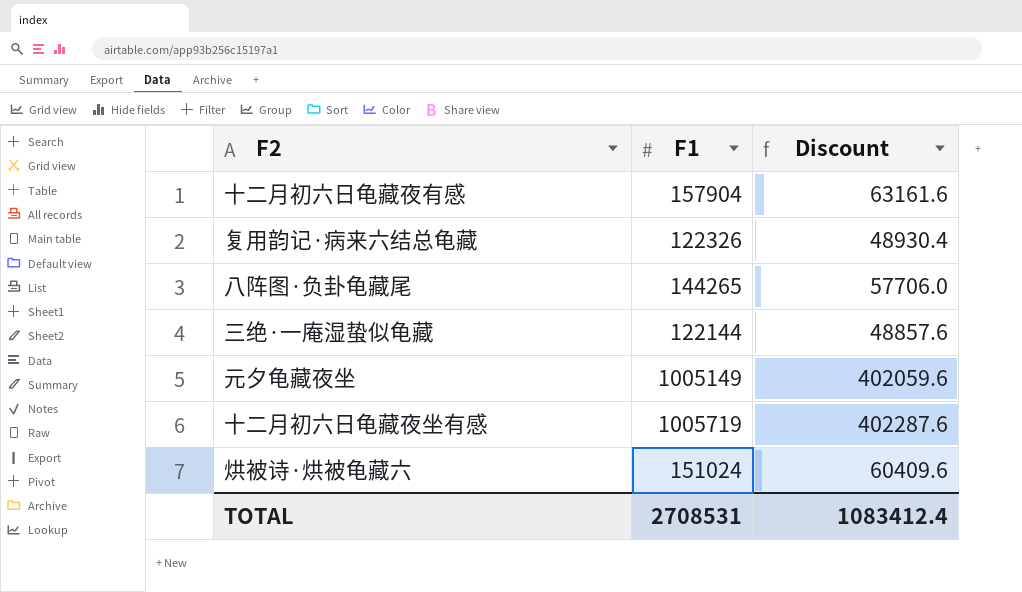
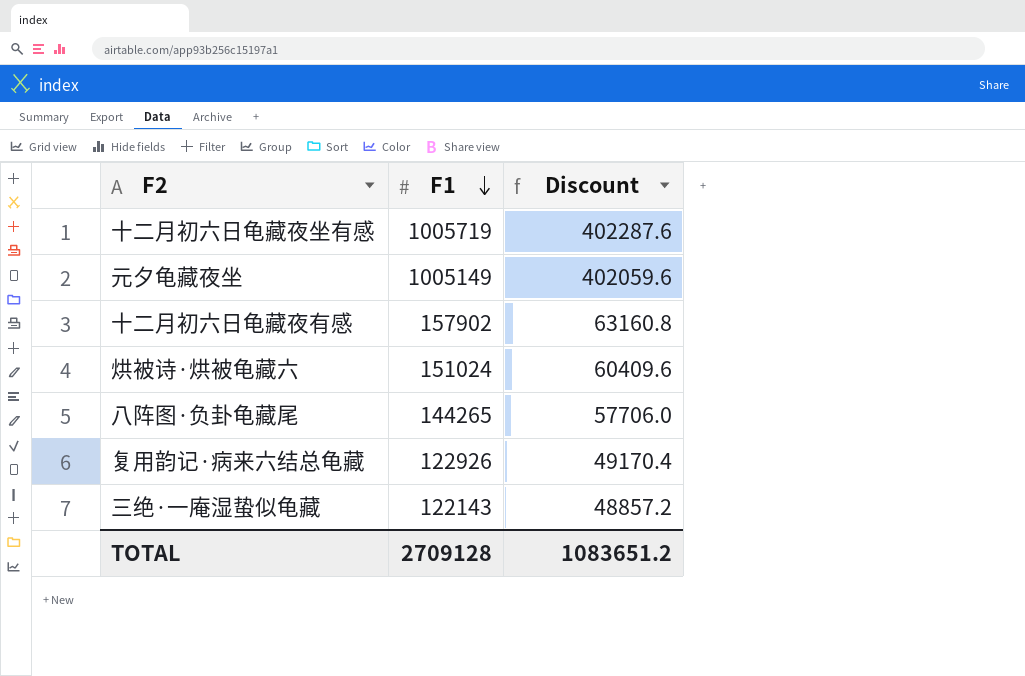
row order: none -> F1 descending
十二月初六日龟藏夜有感 | F1: 157904 -> 157902
十二月初六日龟藏夜有感 | Discount: 63161.6 -> 63160.8
复用韵记·病来六结总龟藏 | F1: 122326 -> 122926
复用韵记·病来六结总龟藏 | Discount: 48930.4 -> 49170.4
三绝·一庵湿蛰似龟藏 | F1: 122144 -> 122143
三绝·一庵湿蛰似龟藏 | Discount: 48857.6 -> 48857.2
TOTAL | F1: 2708531 -> 2709128
TOTAL | Discount: 1083412.4 -> 1083651.2

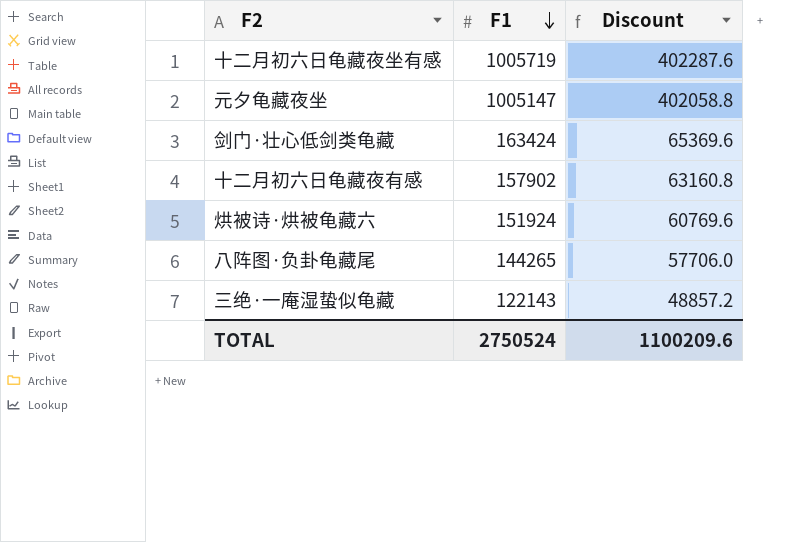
row 复用韵记·病来六结总龟藏: 122926 | 49170.4 -> none
元夕龟藏夜坐 | F1: 1005149 -> 1005147
元夕龟藏夜坐 | Discount: 402059.6 -> 402058.8
row 剑门·壮心低剑类龟藏: none -> 163424 | 65369.6
烘被诗·烘被龟藏六 | F1: 151024 -> 151924
烘被诗·烘被龟藏六 | Discount: 60409.6 -> 60769.6
TOTAL | F1: 2709128 -> 2750524
TOTAL | Discount: 1083651.2 -> 1100209.6

